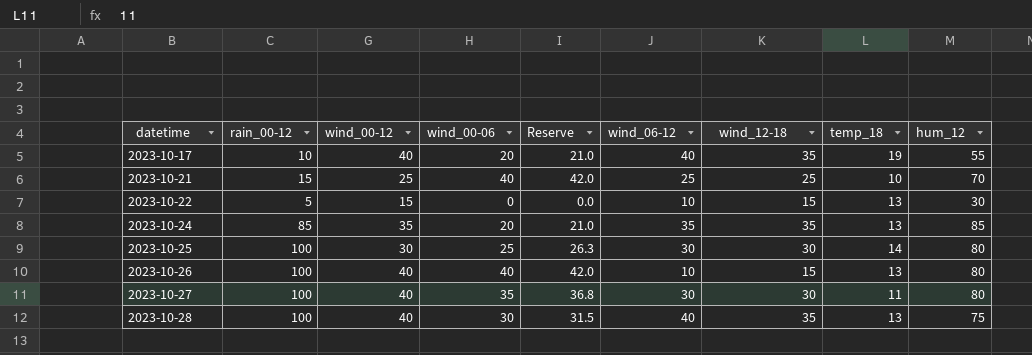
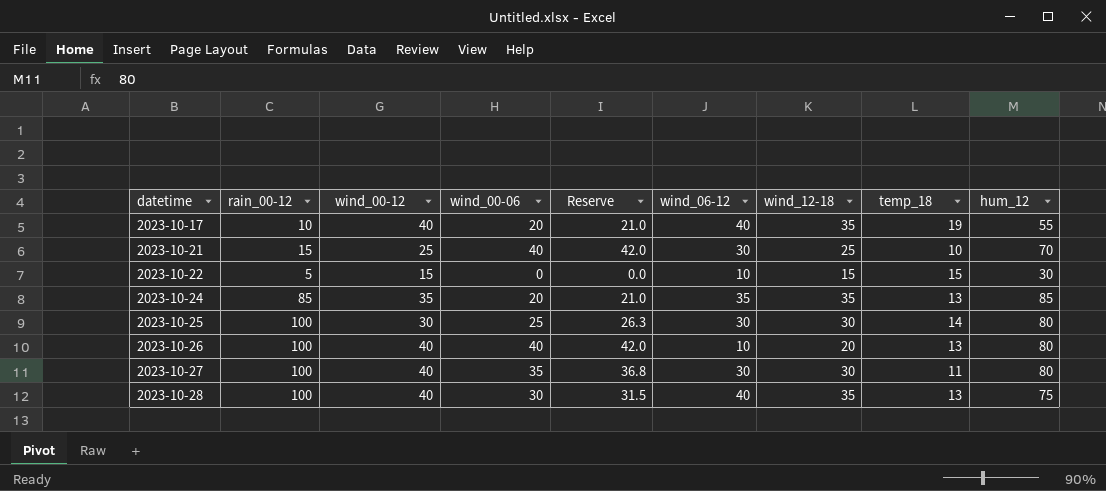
2023-10-21 | wind_06-12: 25 -> 30
2023-10-22 | temp_18: 13 -> 15
2023-10-26 | wind_12-18: 15 -> 20

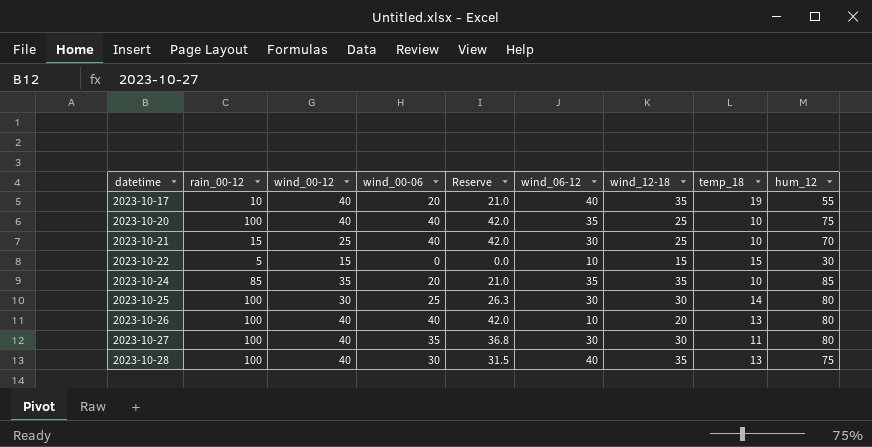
row 2023-10-20: none -> 100 | 40 | 40 | 42.0 | 35 | 25 | 10 | 75
2023-10-24 | temp_18: 13 -> 10

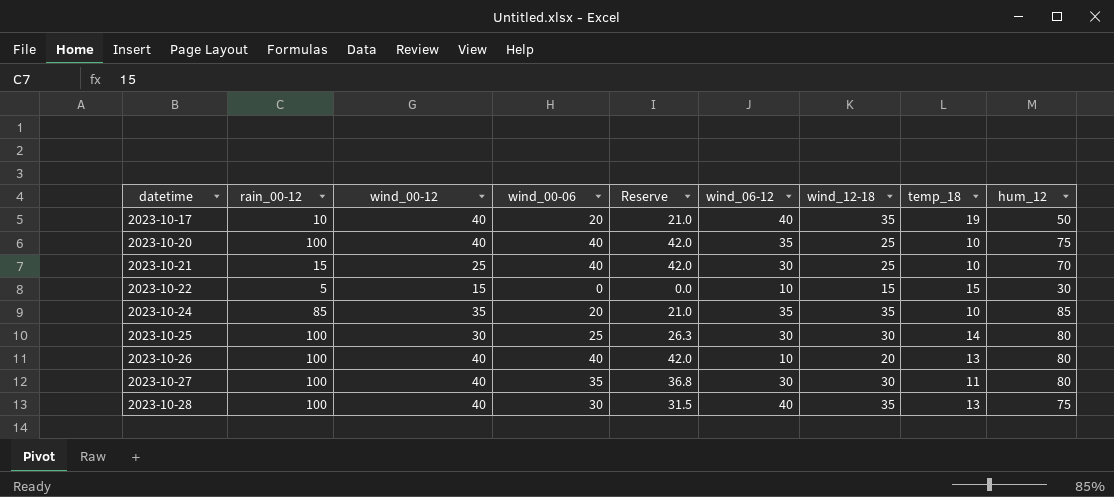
2023-10-17 | hum_12: 55 -> 50

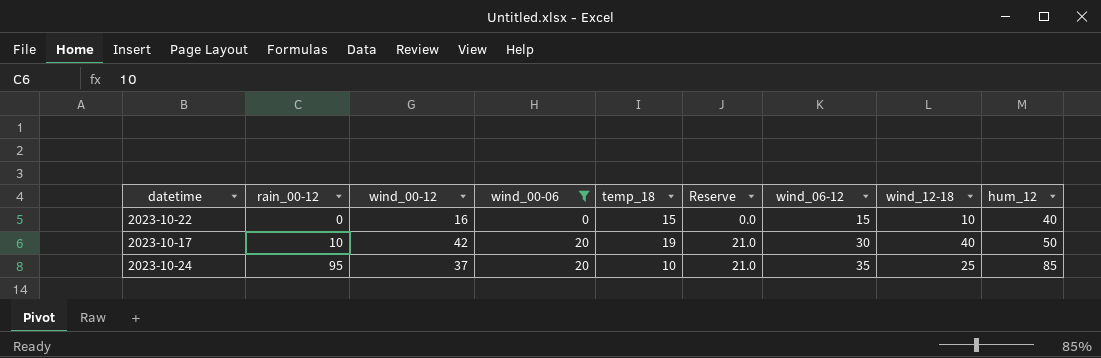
filter: none -> wind_00-06 <= 20
row order: datetime ascending -> rain_00-12 ascending
column temp_18 | position: 8 -> 5
2023-10-22 | rain_00-12: 5 -> 0
2023-10-22 | wind_00-12: 15 -> 16
2023-10-22 | wind_06-12: 10 -> 15
2023-10-22 | wind_12-18: 15 -> 10
2023-10-22 | hum_12: 30 -> 40
2023-10-17 | wind_00-12: 40 -> 42
2023-10-17 | wind_06-12: 40 -> 30
2023-10-17 | wind_12-18: 35 -> 40
2023-10-24 | rain_00-12: 85 -> 95
2023-10-24 | wind_00-12: 35 -> 37
2023-10-24 | wind_12-18: 35 -> 25

